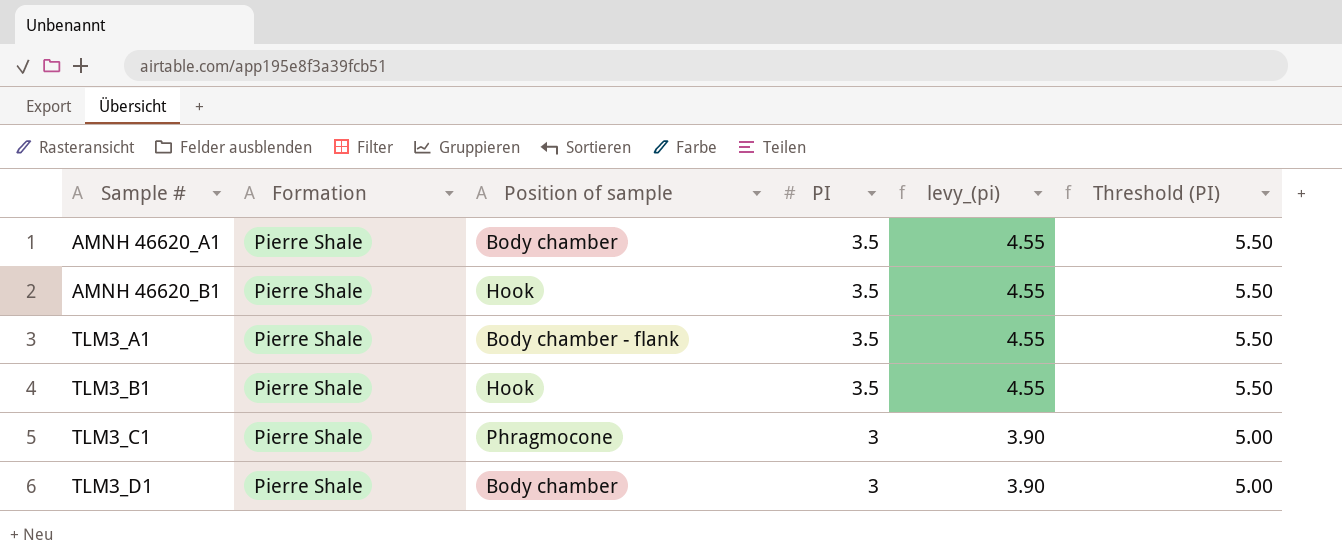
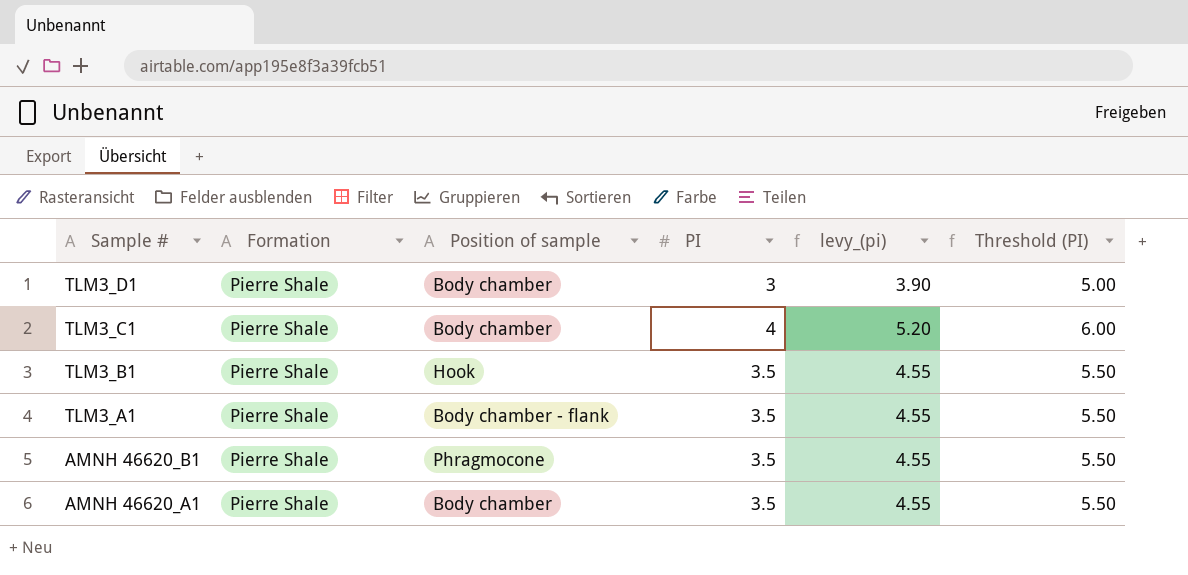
row order: Sample # ascending -> Sample # descending
TLM3_C1 | Position of sample: Phragmocone -> Body chamber
TLM3_C1 | PI: 3 -> 4
TLM3_C1 | levy_(pi): 3.90 -> 5.20
TLM3_C1 | Threshold (PI): 5.00 -> 6.00
AMNH 46620_B1 | Position of sample: Hook -> Phragmocone

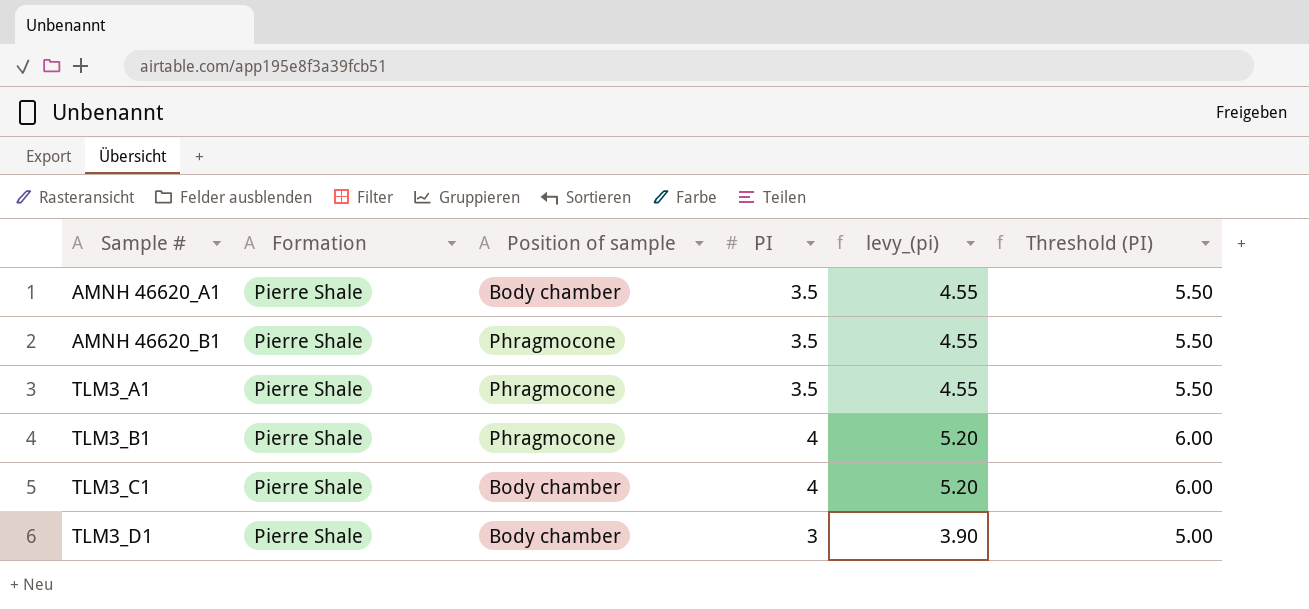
row order: Sample # descending -> Sample # ascending
TLM3_A1 | Position of sample: Body chamber - flank -> Phragmocone
TLM3_B1 | Position of sample: Hook -> Phragmocone
TLM3_B1 | PI: 3.5 -> 4
TLM3_B1 | levy_(pi): 4.55 -> 5.20
TLM3_B1 | Threshold (PI): 5.50 -> 6.00

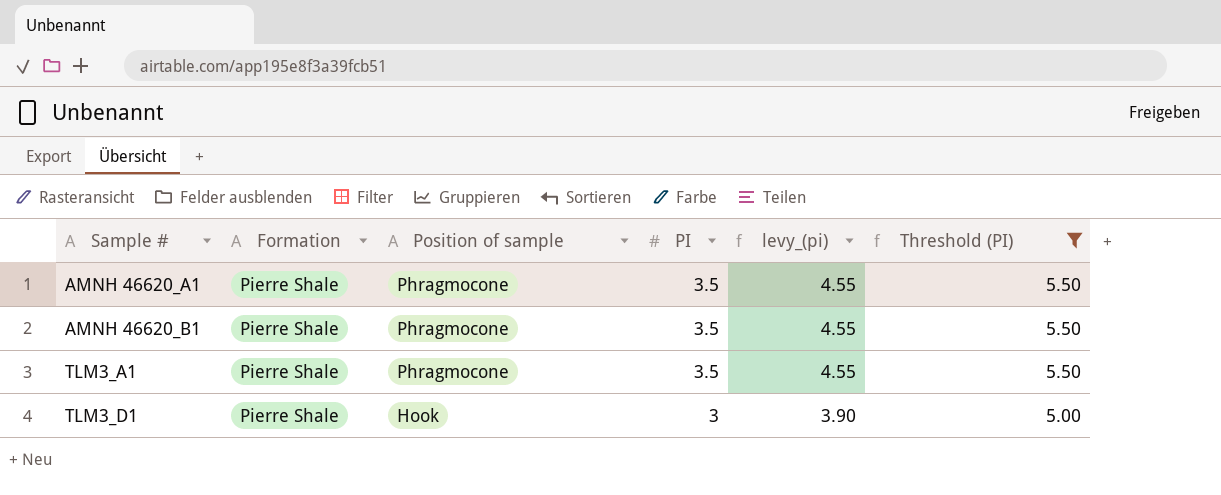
filter: none -> Threshold (PI) != 6.00
AMNH 46620_A1 | Position of sample: Body chamber -> Phragmocone
TLM3_D1 | Position of sample: Body chamber -> Hook

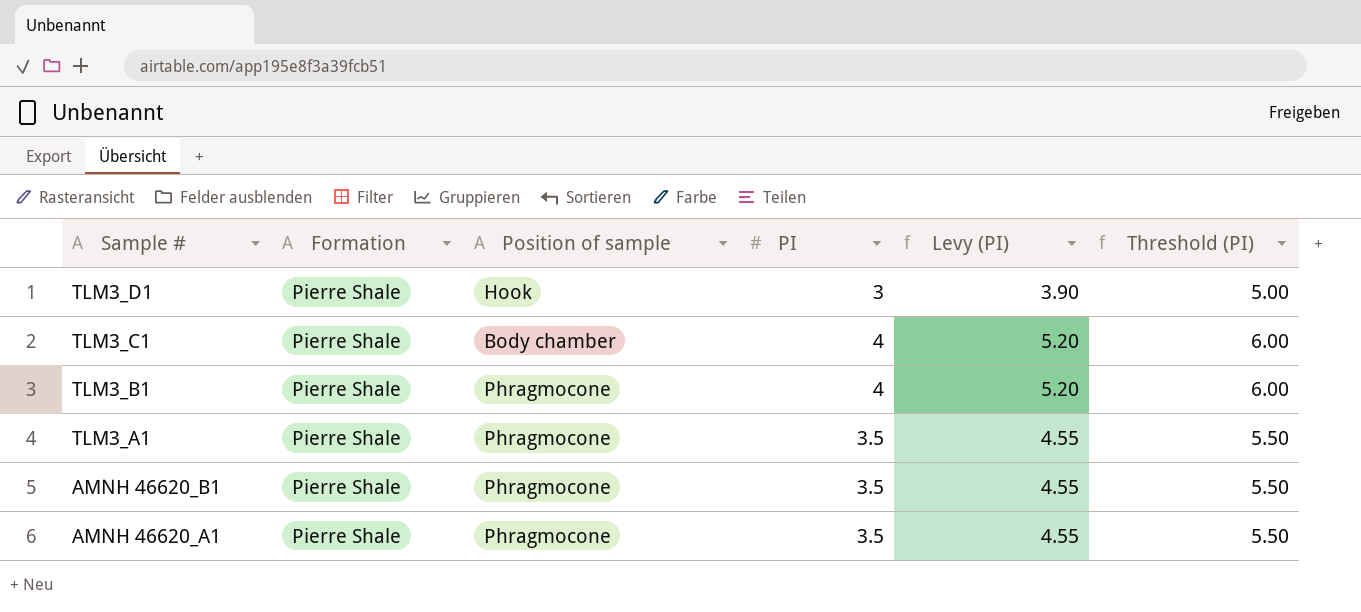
filter: Threshold (PI) != 6.00 -> none
row order: Sample # ascending -> Sample # descending
column name: levy_(pi) -> Levy (PI)

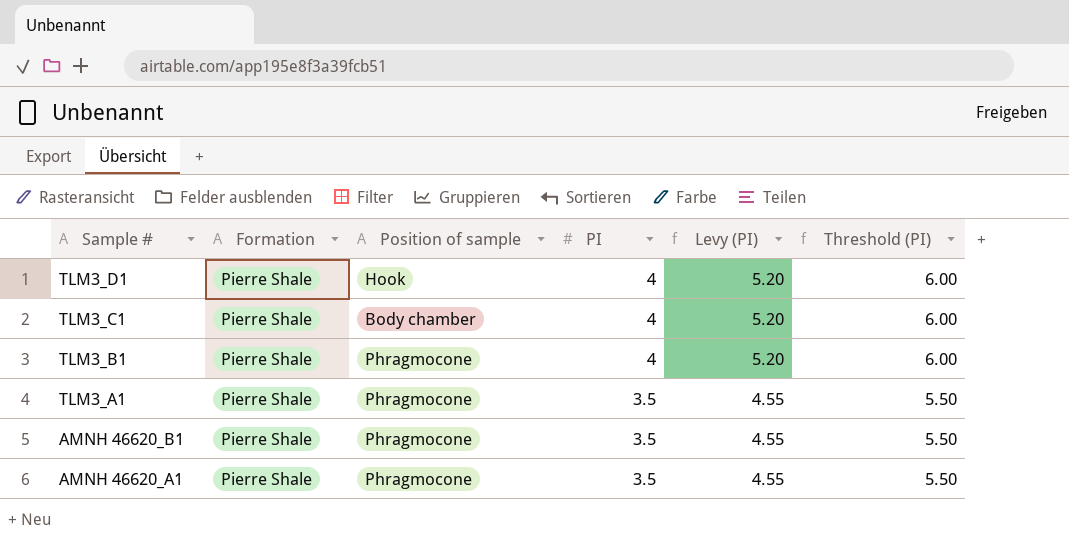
TLM3_D1 | PI: 3 -> 4
TLM3_D1 | Levy (PI): 3.90 -> 5.20
TLM3_D1 | Threshold (PI): 5.00 -> 6.00

